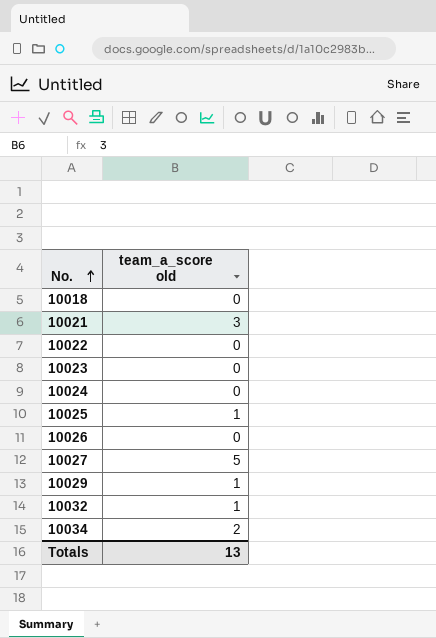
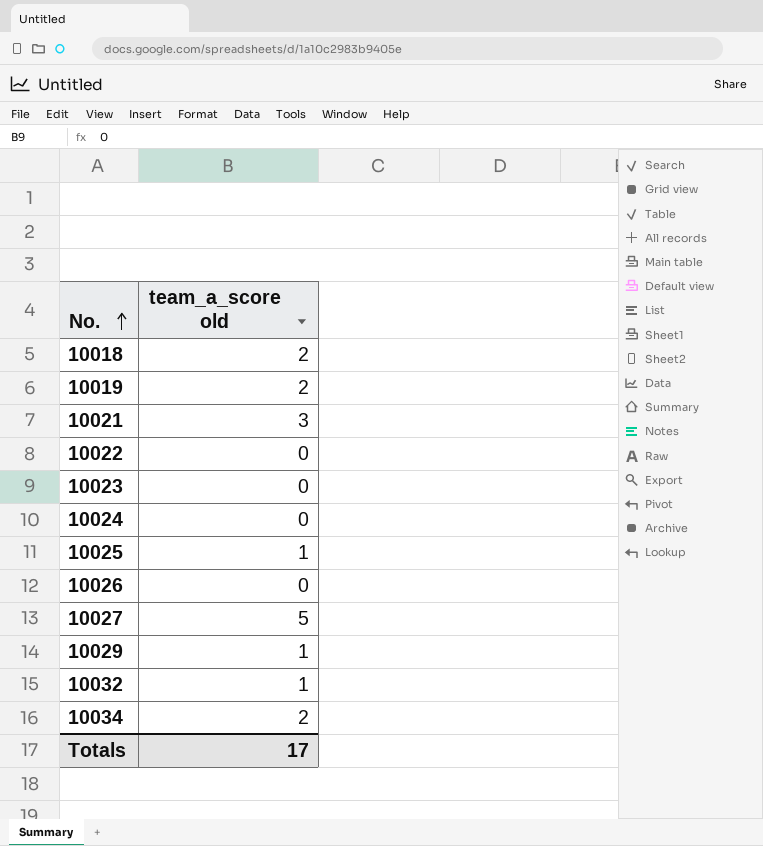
10018 | team_a_score old: 0 -> 2
row 10019: none -> 2
Totals | team_a_score old: 13 -> 17

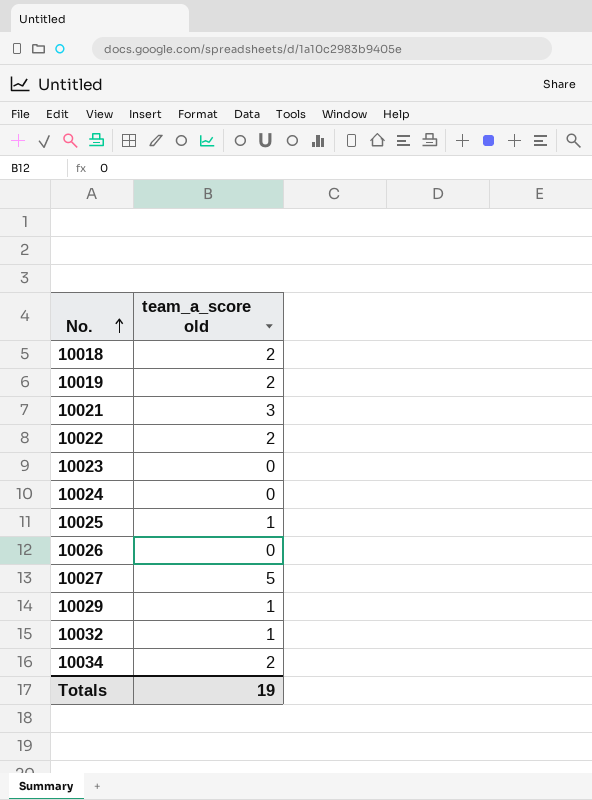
10022 | team_a_score old: 0 -> 2
Totals | team_a_score old: 17 -> 19

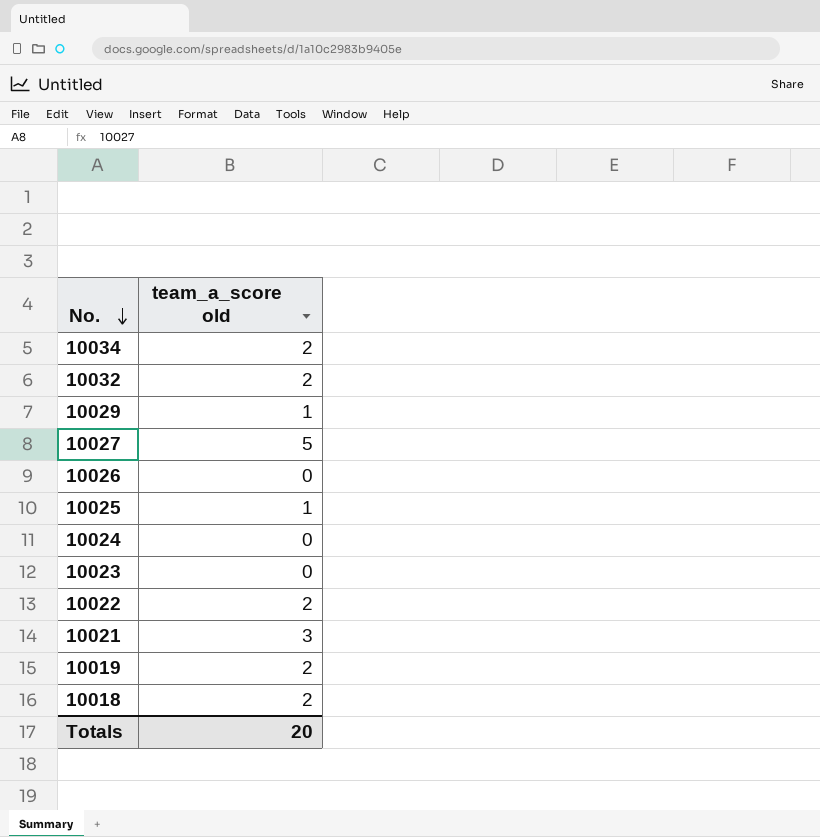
row order: No. ascending -> No. descending
10032 | team_a_score old: 1 -> 2
Totals | team_a_score old: 19 -> 20

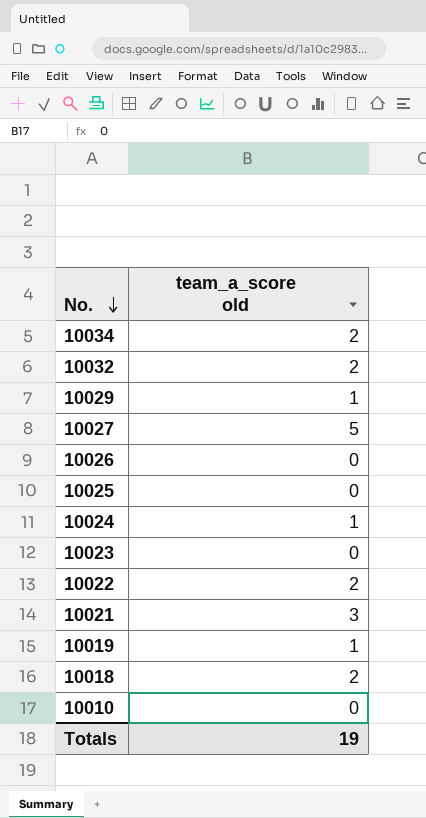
10025 | team_a_score old: 1 -> 0
10024 | team_a_score old: 0 -> 1
10019 | team_a_score old: 2 -> 1
row 10010: none -> 0
Totals | team_a_score old: 20 -> 19

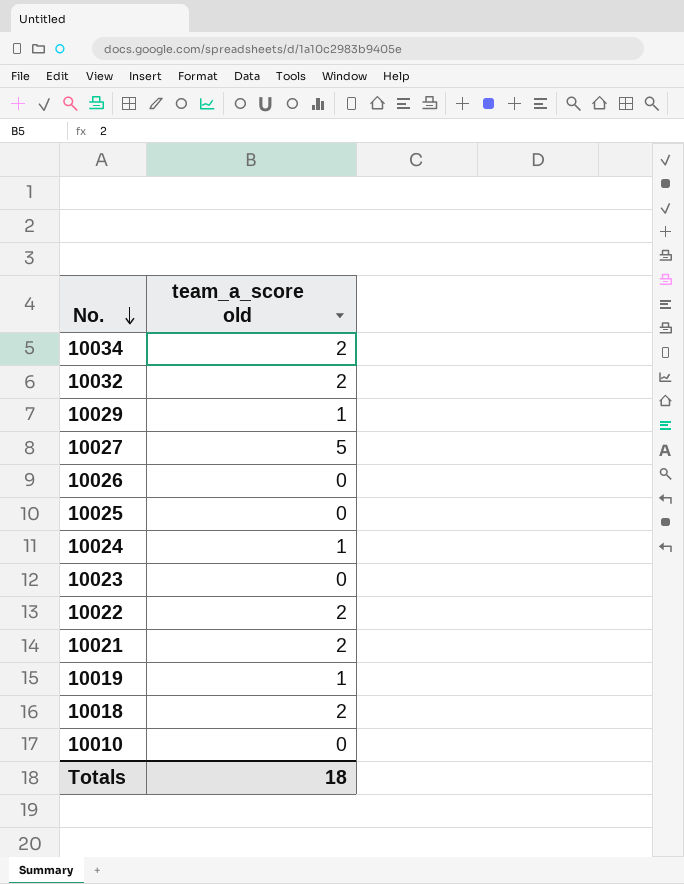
10021 | team_a_score old: 3 -> 2
Totals | team_a_score old: 19 -> 18

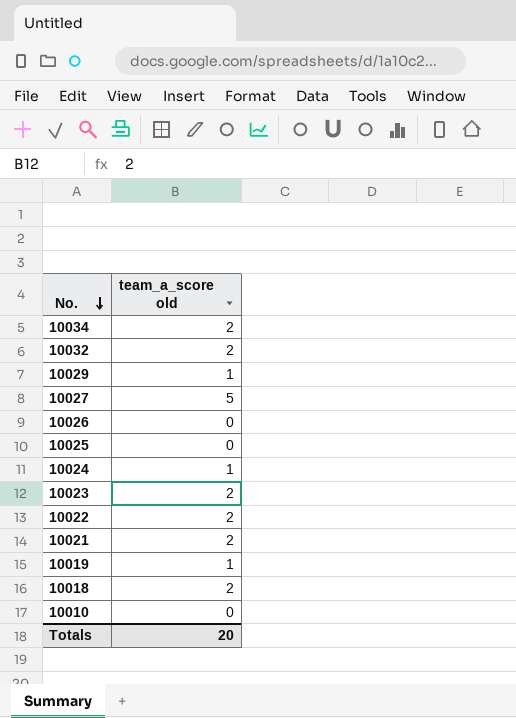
10023 | team_a_score old: 0 -> 2
Totals | team_a_score old: 18 -> 20

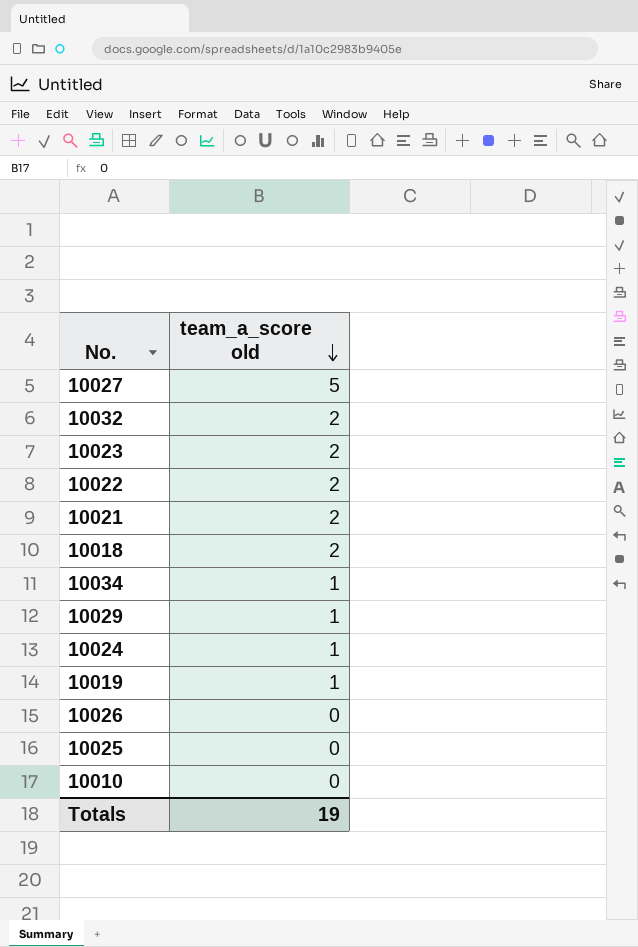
row order: No. descending -> team_a_score old descending
10034 | team_a_score old: 2 -> 1
Totals | team_a_score old: 20 -> 19

